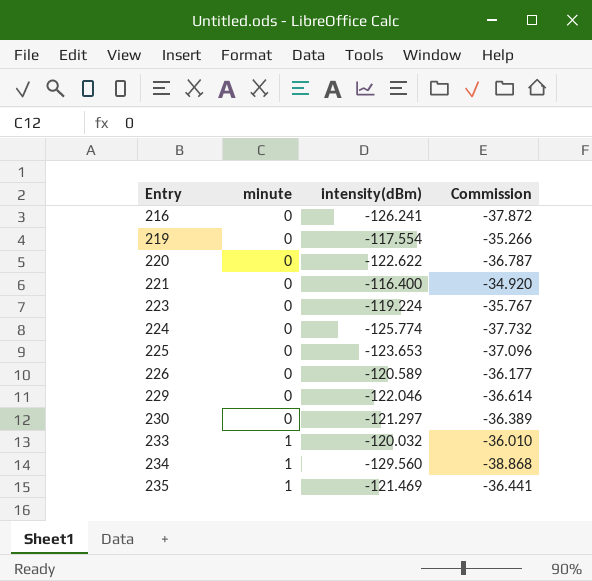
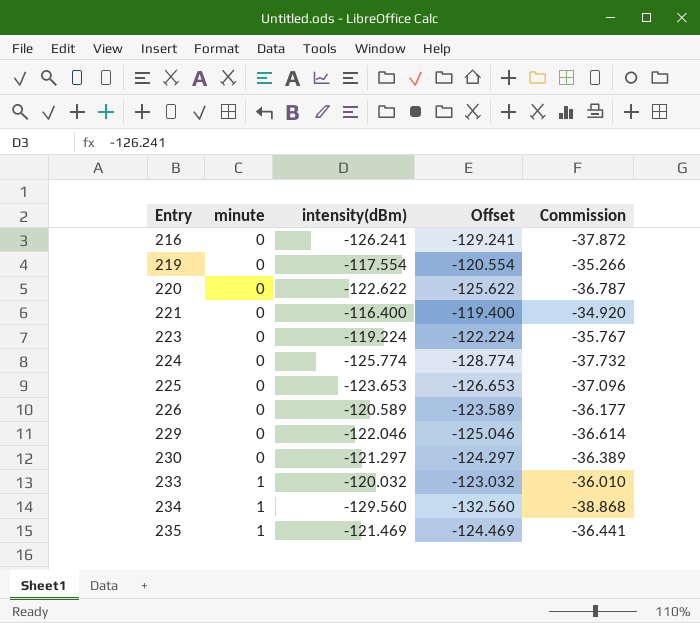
column Offset | formula: none -> [intensity(dBm)] - 3

